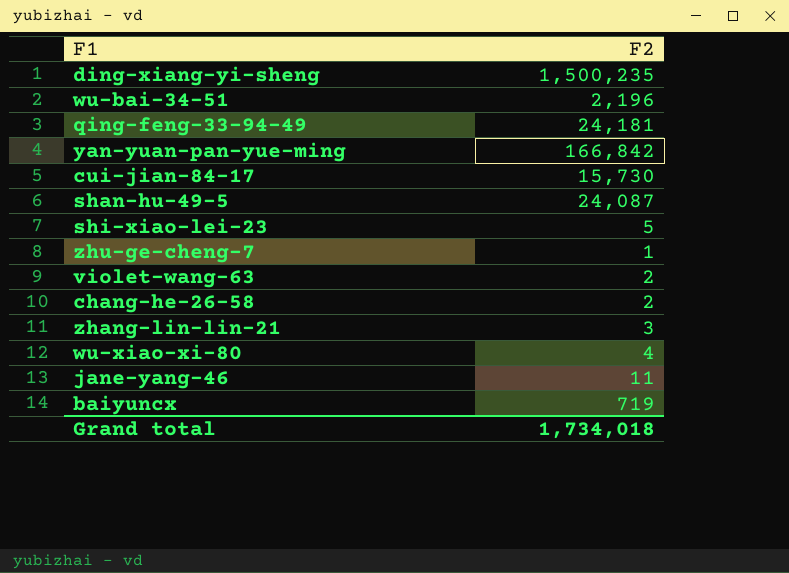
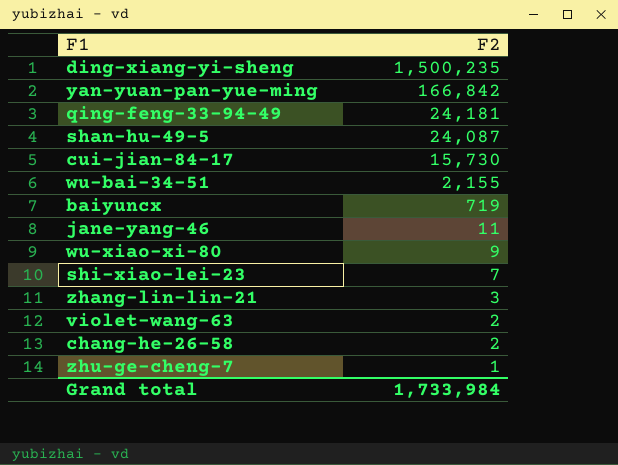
row order: none -> F2 descending
wu-bai-34-51 | F2: 2,196 -> 2,155
wu-xiao-xi-80 | F2: 4 -> 9
shi-xiao-lei-23 | F2: 5 -> 7
Grand total | F2: 1,734,018 -> 1,733,984

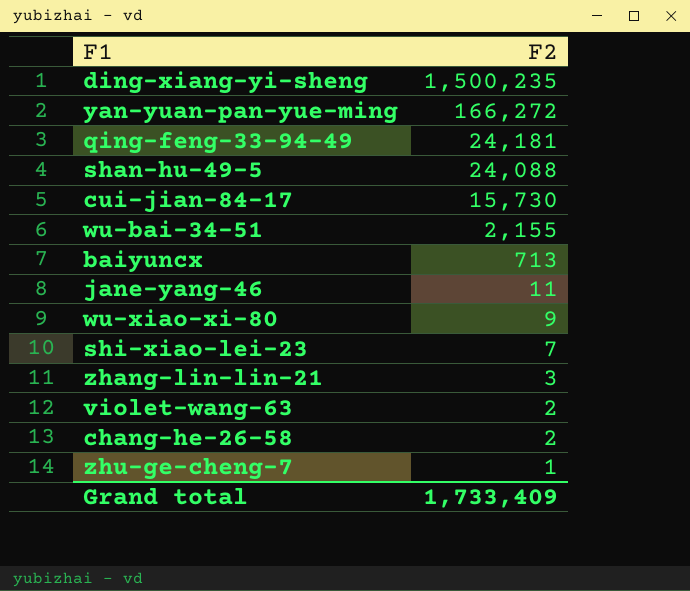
yan-yuan-pan-yue-ming | F2: 166,842 -> 166,272
shan-hu-49-5 | F2: 24,087 -> 24,088
baiyuncx | F2: 719 -> 713
Grand total | F2: 1,733,984 -> 1,733,409

